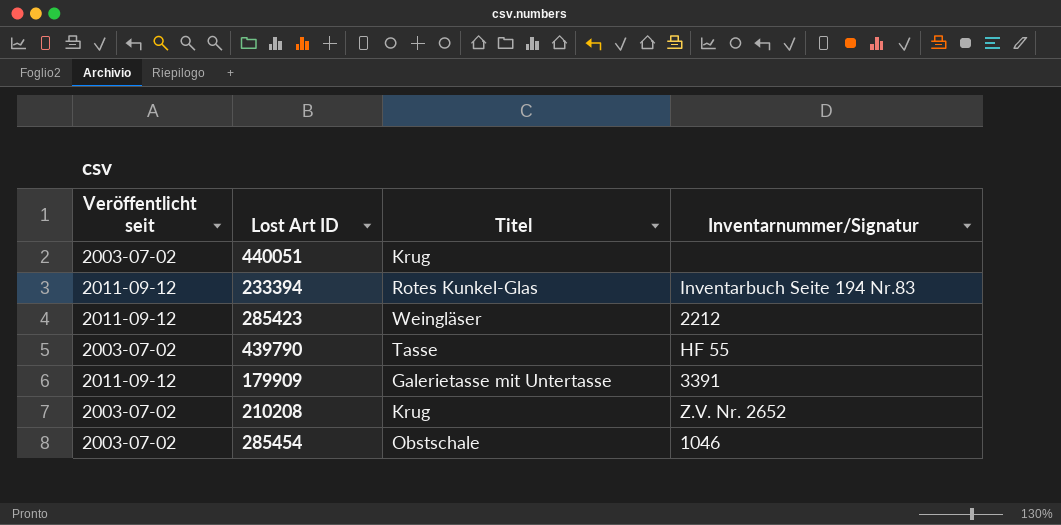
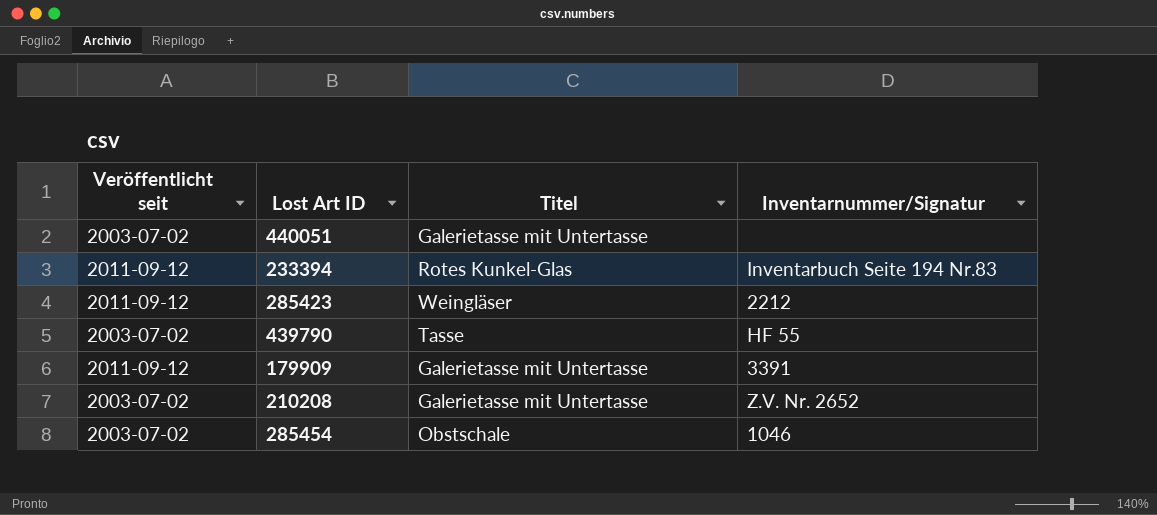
440051 | Titel: Krug -> Galerietasse mit Untertasse
210208 | Titel: Krug -> Galerietasse mit Untertasse

